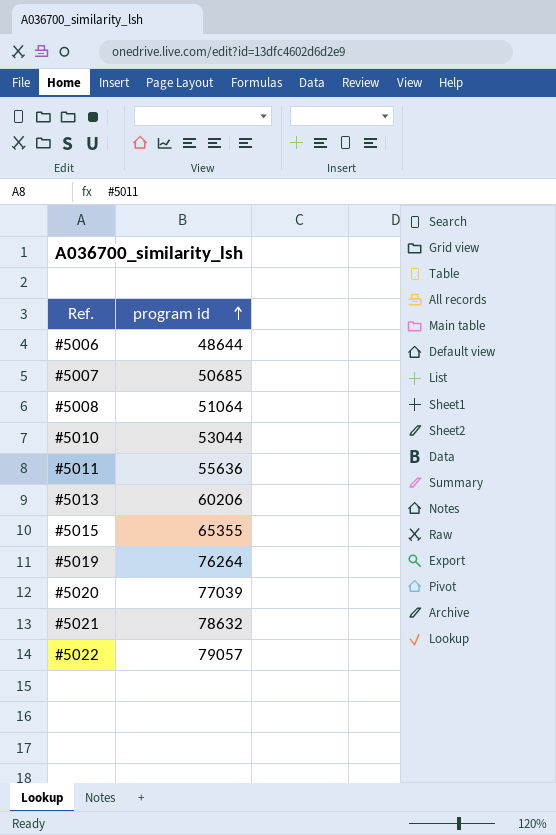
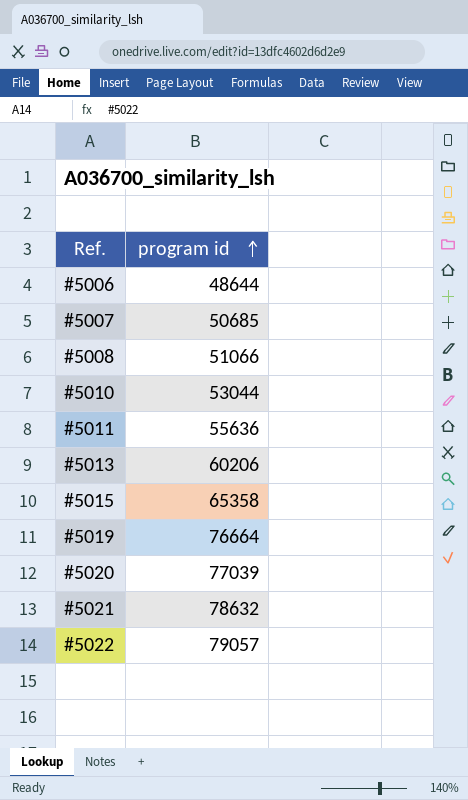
#5008 | program id: 51064 -> 51066
#5015 | program id: 65355 -> 65358
#5019 | program id: 76264 -> 76664

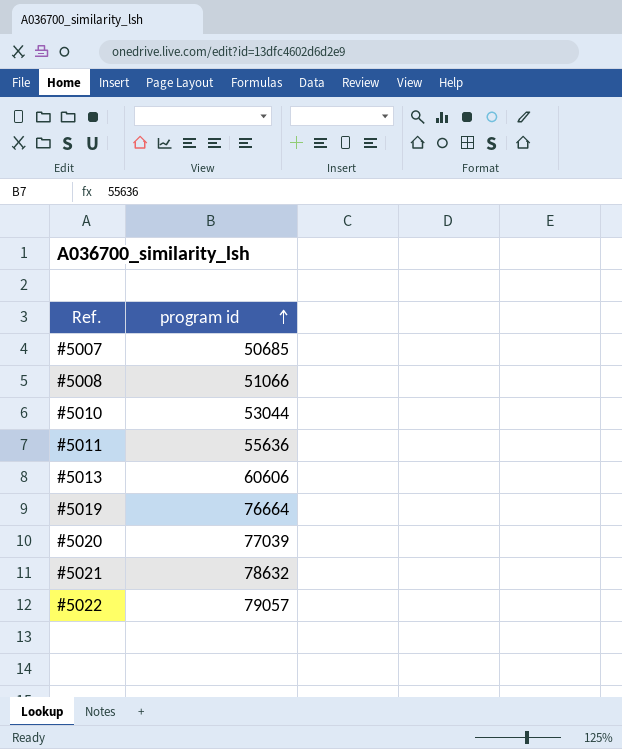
row #5006: 48644 -> none
row #5015: 65358 -> none
#5013 | program id: 60206 -> 60606

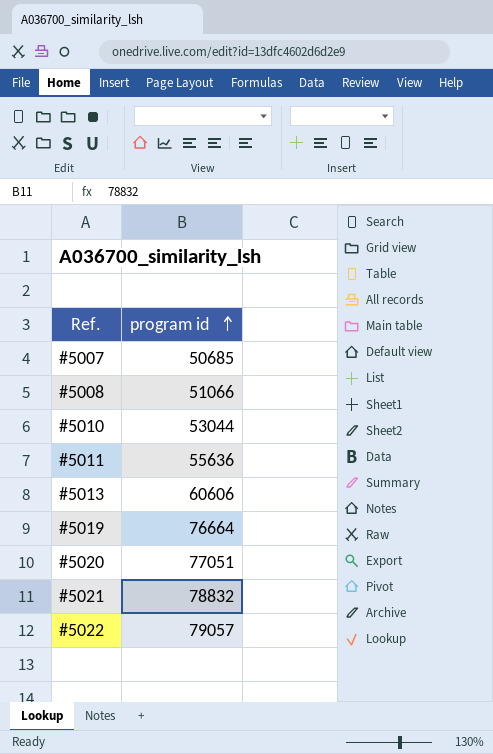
#5020 | program id: 77039 -> 77051
#5021 | program id: 78632 -> 78832

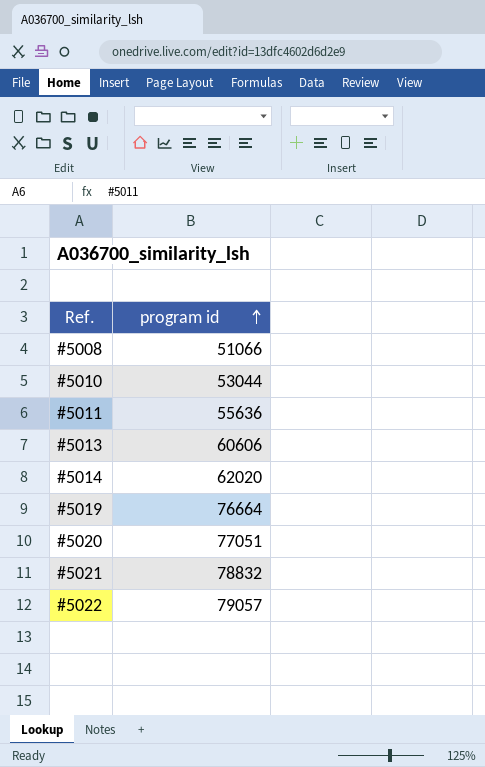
row #5007: 50685 -> none
row #5014: none -> 62020

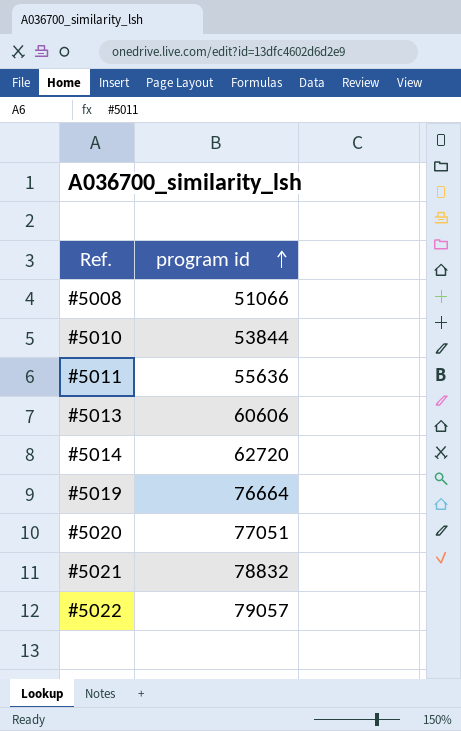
#5010 | program id: 53044 -> 53844
#5014 | program id: 62020 -> 62720

